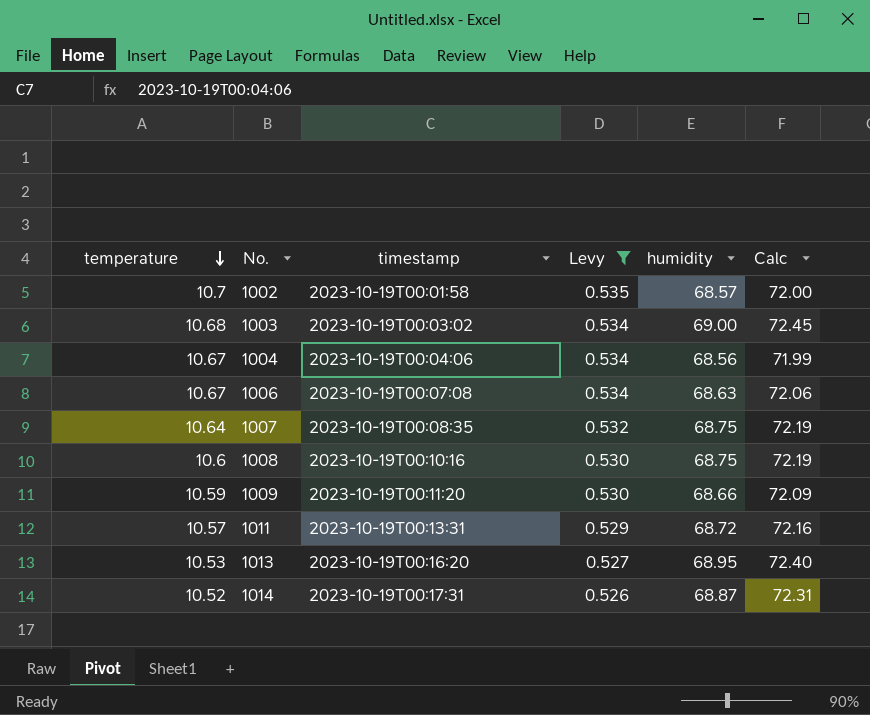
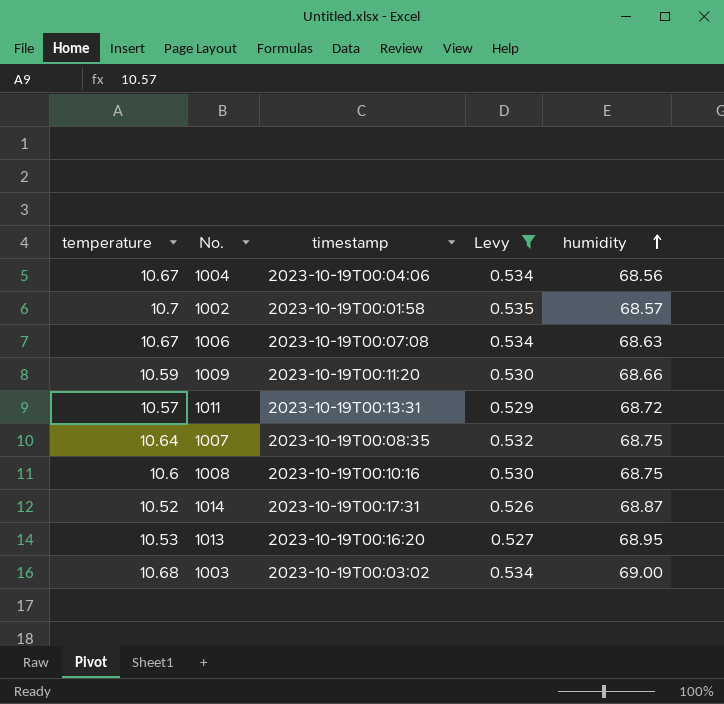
row order: temperature descending -> humidity ascending
column Calc | formula: [humidity] * 1.05 -> none

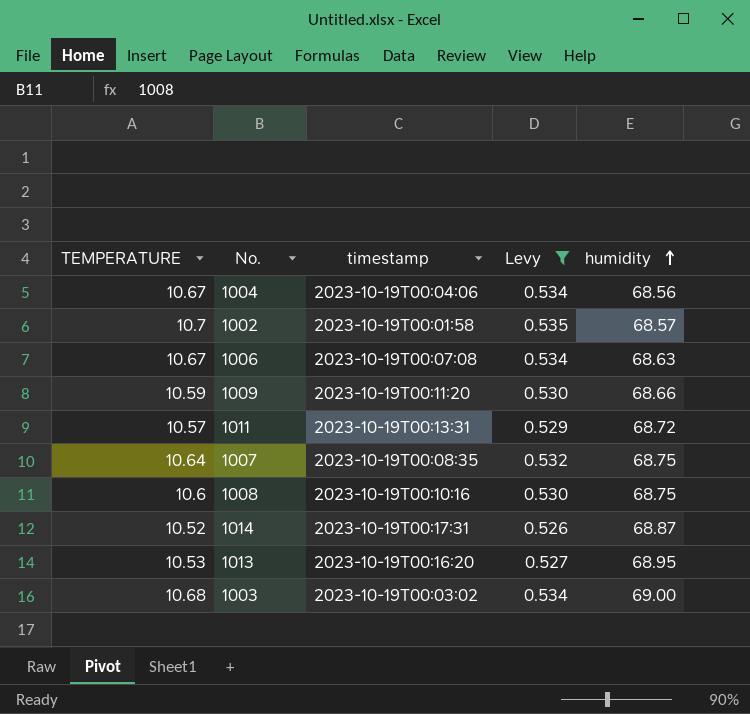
column name: temperature -> TEMPERATURE

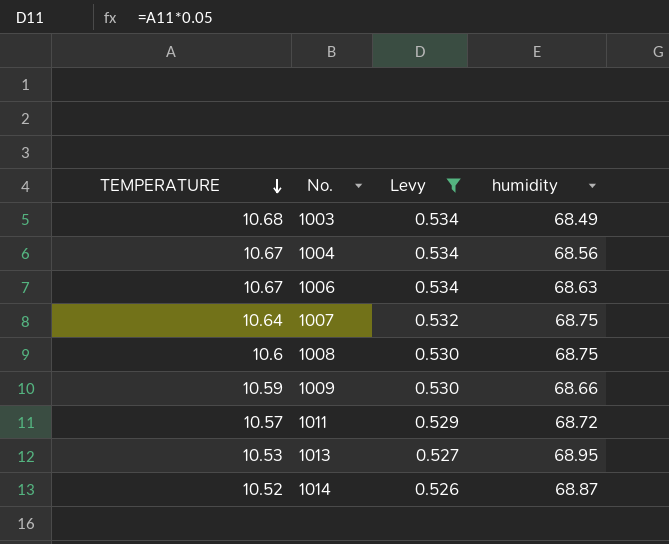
row order: humidity ascending -> TEMPERATURE descending
column timestamp | position: 3 -> none
row 1002: 10.7 | 2023-10-19T00:01:58 | 0.535 | 68.57 -> none
1003 | humidity: 69.00 -> 68.49

